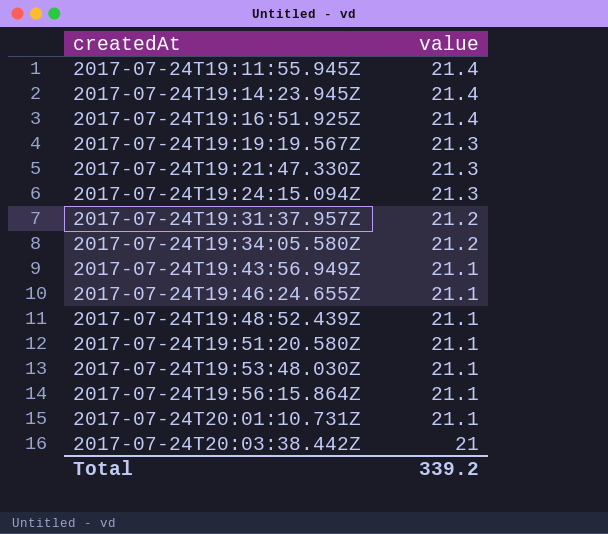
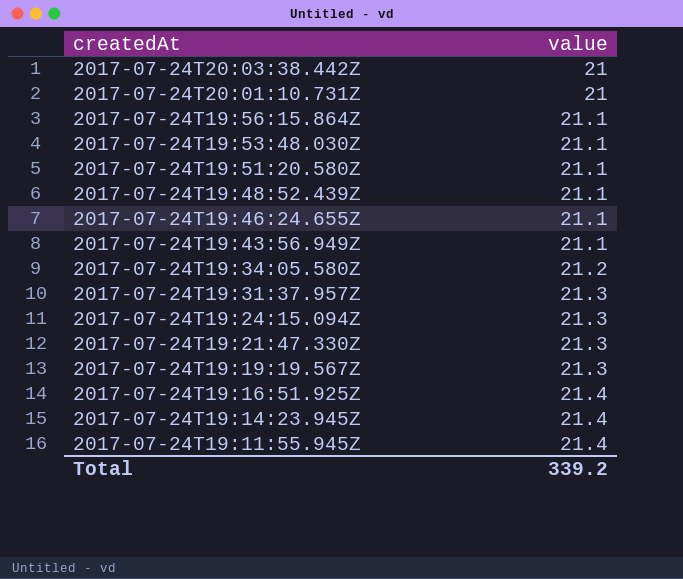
row order: createdAt ascending -> createdAt descending
2017-07-24T20:01:10.731Z | value: 21.1 -> 21
2017-07-24T19:31:37.957Z | value: 21.2 -> 21.3

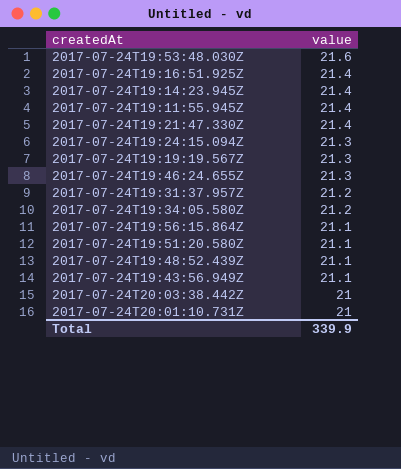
row order: createdAt descending -> value descending
2017-07-24T19:53:48.030Z | value: 21.1 -> 21.6
2017-07-24T19:21:47.330Z | value: 21.3 -> 21.4
2017-07-24T19:46:24.655Z | value: 21.1 -> 21.3
2017-07-24T19:31:37.957Z | value: 21.3 -> 21.2
Total | value: 339.2 -> 339.9

